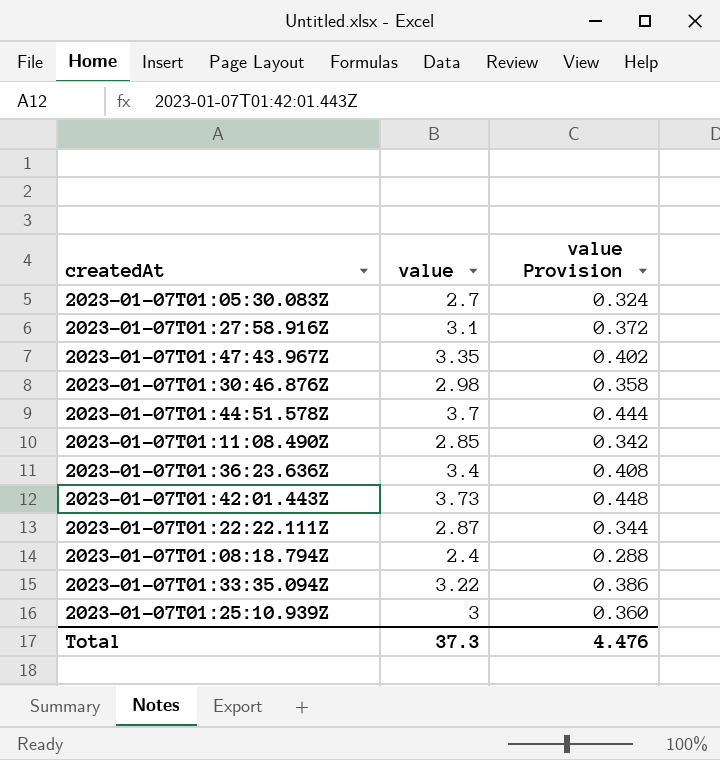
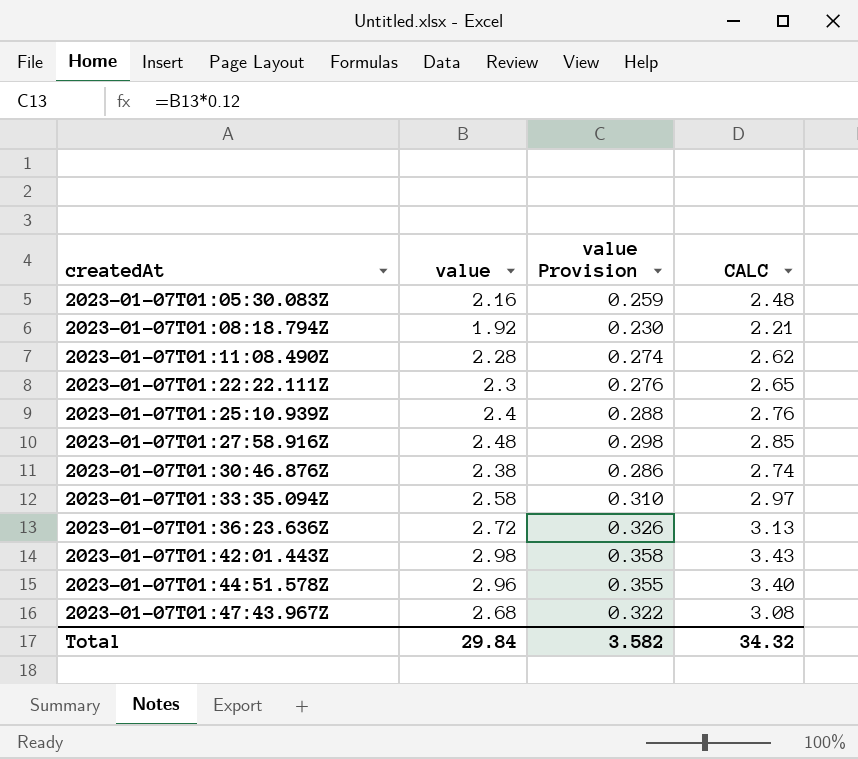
row order: none -> createdAt ascending
column CALC | formula: none -> [value] * 1.15
2023-01-07T01:05:30.083Z | value: 2.7 -> 2.16
2023-01-07T01:05:30.083Z | value Provision: 0.324 -> 0.259
2023-01-07T01:08:18.794Z | value: 2.4 -> 1.92
2023-01-07T01:08:18.794Z | value Provision: 0.288 -> 0.230
2023-01-07T01:11:08.490Z | value: 2.85 -> 2.28
2023-01-07T01:11:08.490Z | value Provision: 0.342 -> 0.274
2023-01-07T01:22:22.111Z | value: 2.87 -> 2.3
2023-01-07T01:22:22.111Z | value Provision: 0.344 -> 0.276
2023-01-07T01:25:10.939Z | value: 3 -> 2.4
2023-01-07T01:25:10.939Z | value Provision: 0.360 -> 0.288
2023-01-07T01:27:58.916Z | value: 3.1 -> 2.48
2023-01-07T01:27:58.916Z | value Provision: 0.372 -> 0.298
2023-01-07T01:30:46.876Z | value: 2.98 -> 2.38
2023-01-07T01:30:46.876Z | value Provision: 0.358 -> 0.286
2023-01-07T01:33:35.094Z | value: 3.22 -> 2.58
2023-01-07T01:33:35.094Z | value Provision: 0.386 -> 0.310
2023-01-07T01:36:23.636Z | value: 3.4 -> 2.72
2023-01-07T01:36:23.636Z | value Provision: 0.408 -> 0.326
2023-01-07T01:42:01.443Z | value: 3.73 -> 2.98
2023-01-07T01:42:01.443Z | value Provision: 0.448 -> 0.358
2023-01-07T01:44:51.578Z | value: 3.7 -> 2.96
2023-01-07T01:44:51.578Z | value Provision: 0.444 -> 0.355
2023-01-07T01:47:43.967Z | value: 3.35 -> 2.68
2023-01-07T01:47:43.967Z | value Provision: 0.402 -> 0.322
Total | value: 37.3 -> 29.84
Total | value Provision: 4.476 -> 3.582

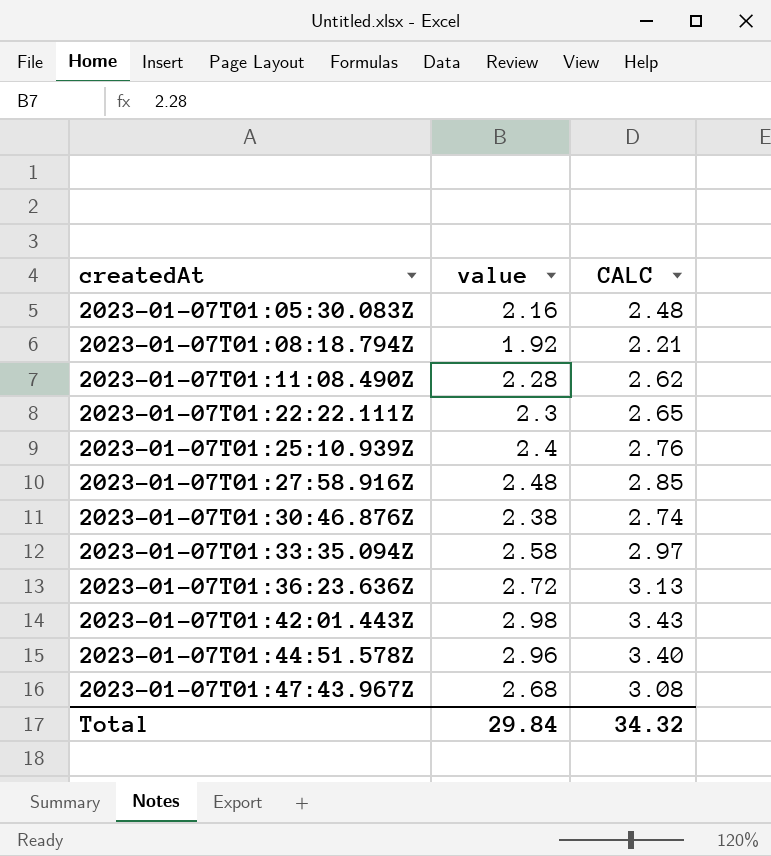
column value Provision | formula: [value] * 0.12 -> none

